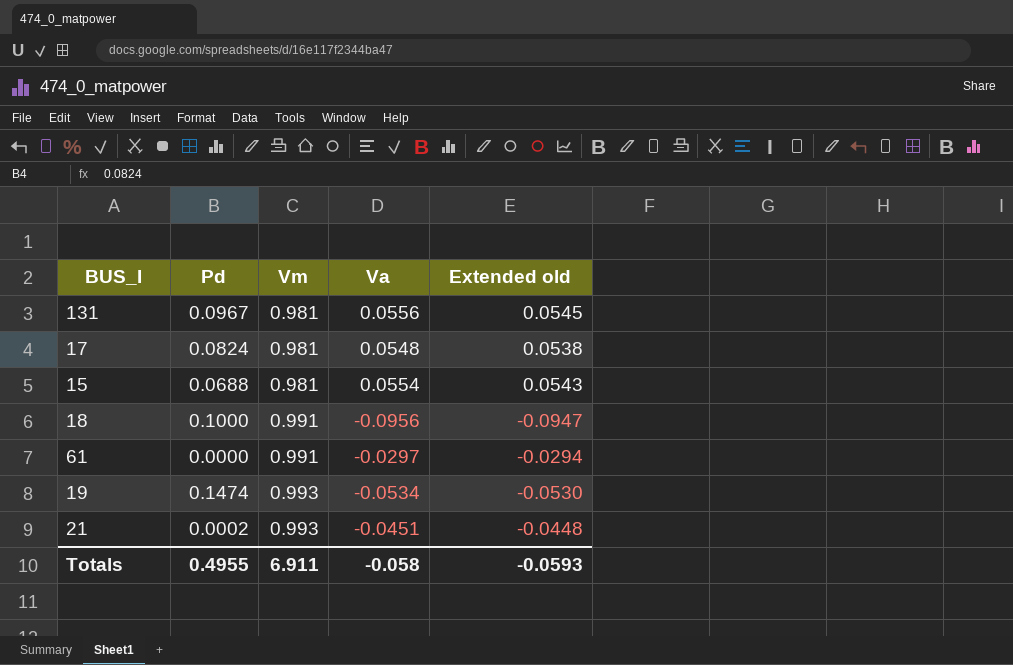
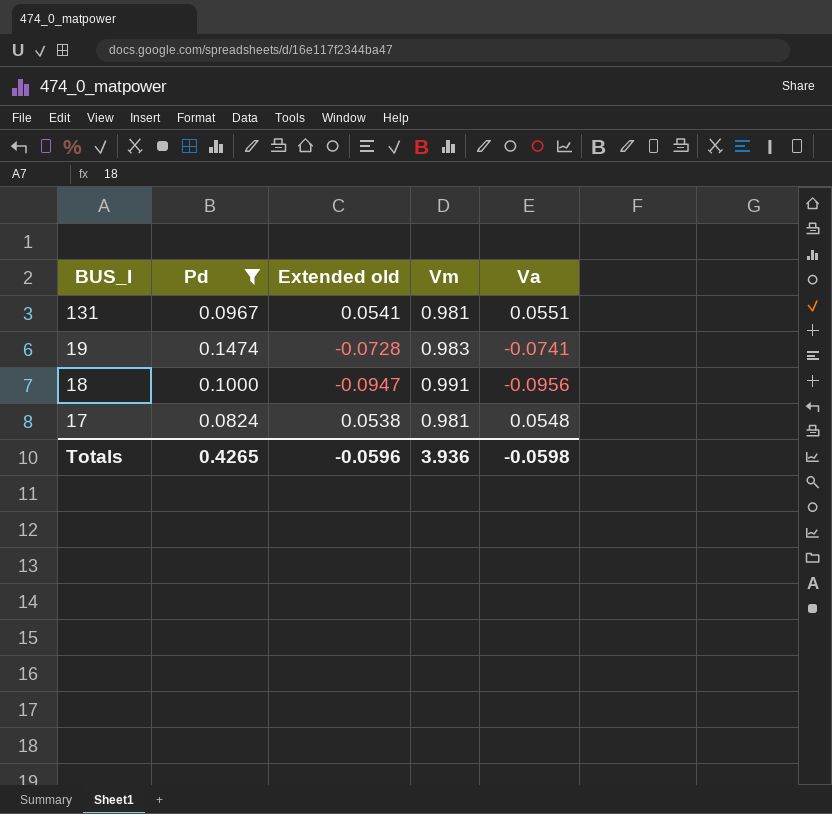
filter: none -> Pd >= 0.0824
row order: Vm ascending -> BUS_I descending
column Extended old | position: 5 -> 3
131 | Extended old: 0.0545 -> 0.0541
131 | Va: 0.0556 -> 0.0551
19 | Extended old: -0.0530 -> -0.0728
19 | Vm: 0.993 -> 0.983
19 | Va: -0.0534 -> -0.0741
Totals | Pd: 0.4955 -> 0.4265
Totals | Extended old: -0.0593 -> -0.0596
Totals | Vm: 6.911 -> 3.936
Totals | Va: -0.058 -> -0.0598

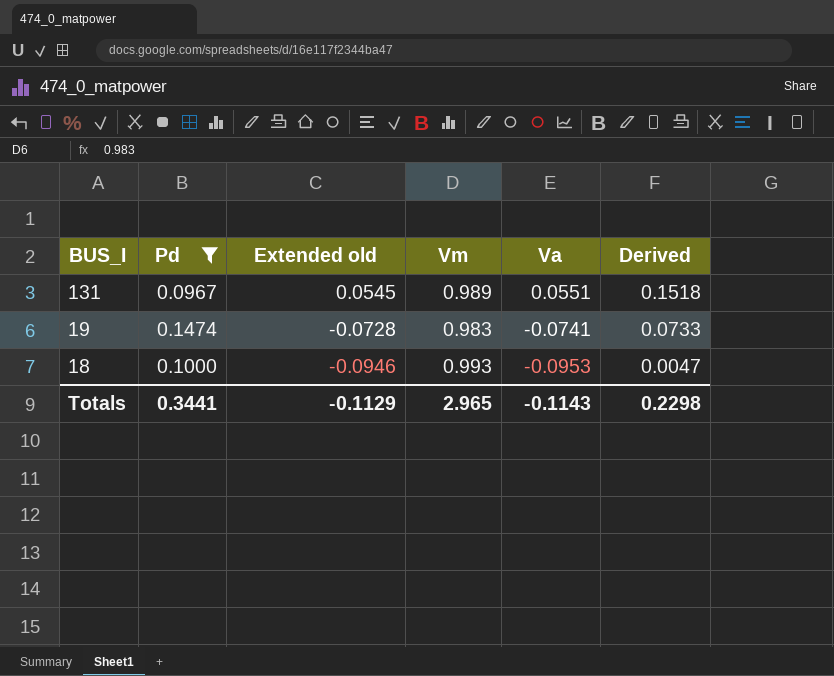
column Derived | formula: none -> [Pd] + [Va]
row 17: 0.0824 | 0.0538 | 0.981 | 0.0548 -> none
131 | Extended old: 0.0541 -> 0.0545
131 | Vm: 0.981 -> 0.989
18 | Extended old: -0.0947 -> -0.0946
18 | Vm: 0.991 -> 0.993
18 | Va: -0.0956 -> -0.0953
Totals | Pd: 0.4265 -> 0.3441
Totals | Extended old: -0.0596 -> -0.1129
Totals | Vm: 3.936 -> 2.965
Totals | Va: -0.0598 -> -0.1143

